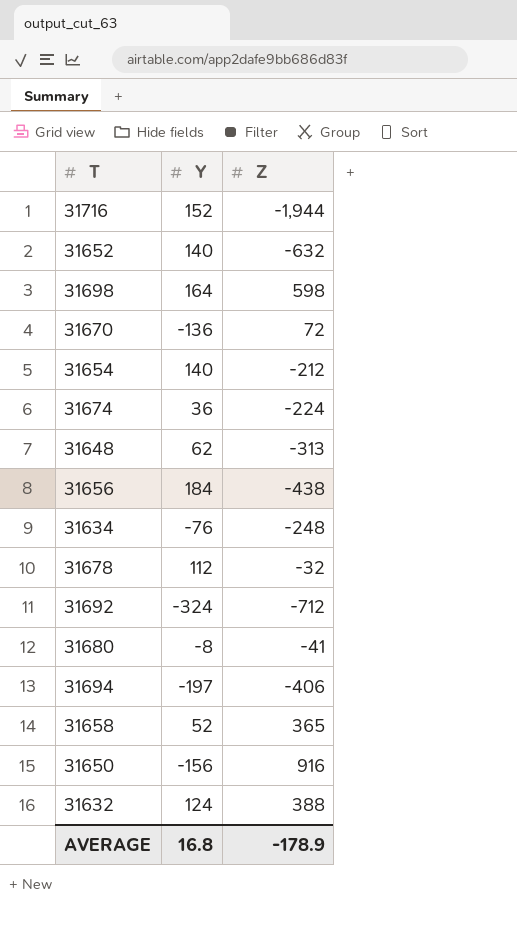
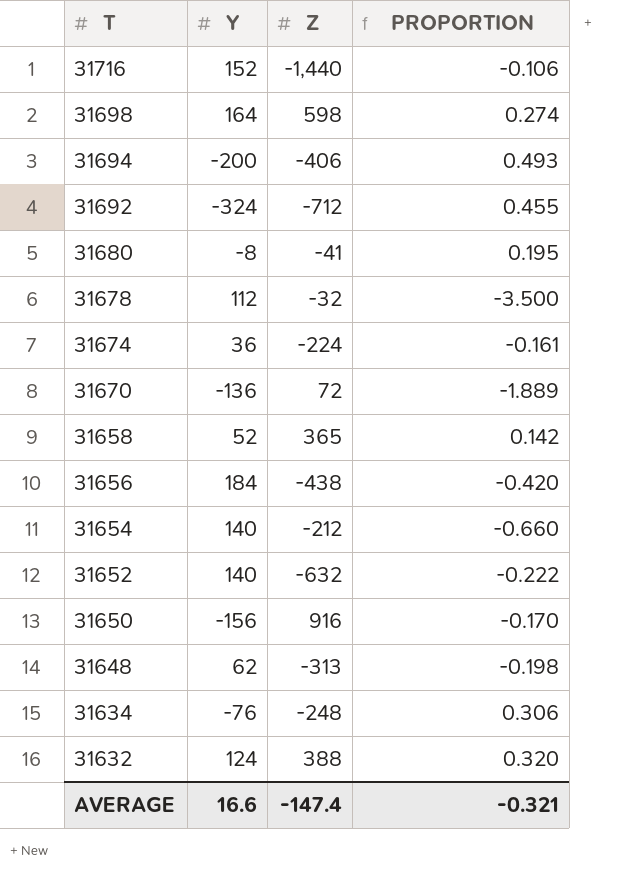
row order: none -> T descending
column PROPORTION | formula: none -> [Y] / [Z]
31716 | Z: -1,944 -> -1,440
31694 | Y: -197 -> -200
AVERAGE | Y: 16.8 -> 16.6
AVERAGE | Z: -178.9 -> -147.4

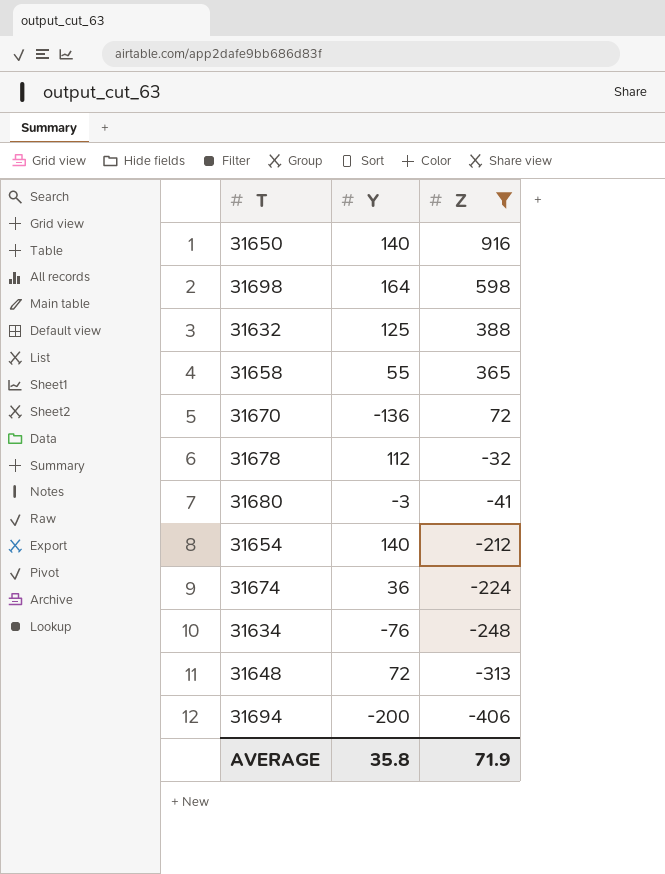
filter: none -> Z >= -406
row order: T descending -> Z descending
column PROPORTION | formula: [Y] / [Z] -> none
31650 | Y: -156 -> 140
31632 | Y: 124 -> 125
31658 | Y: 52 -> 55
31680 | Y: -8 -> -3
31648 | Y: 62 -> 72
AVERAGE | Y: 16.6 -> 35.8
AVERAGE | Z: -147.4 -> 71.9

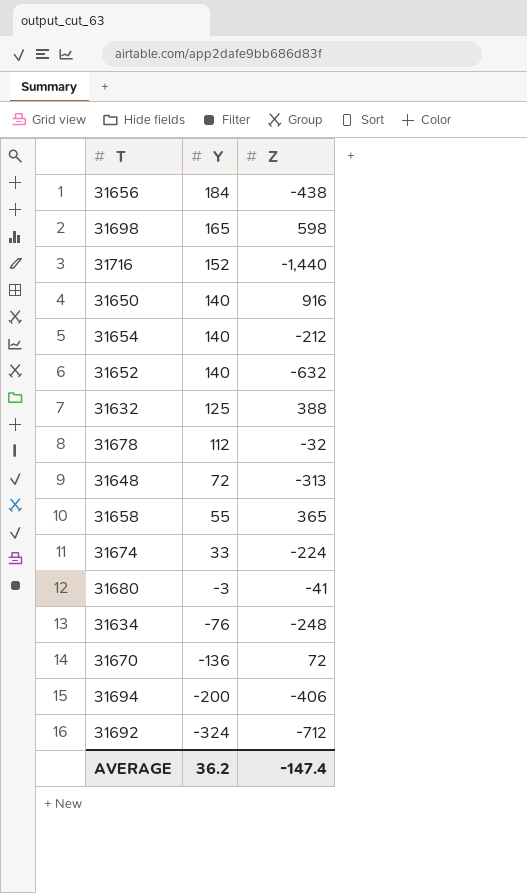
filter: Z >= -406 -> none
row order: Z descending -> Y descending
31698 | Y: 164 -> 165
31674 | Y: 36 -> 33
AVERAGE | Y: 35.8 -> 36.2
AVERAGE | Z: 71.9 -> -147.4

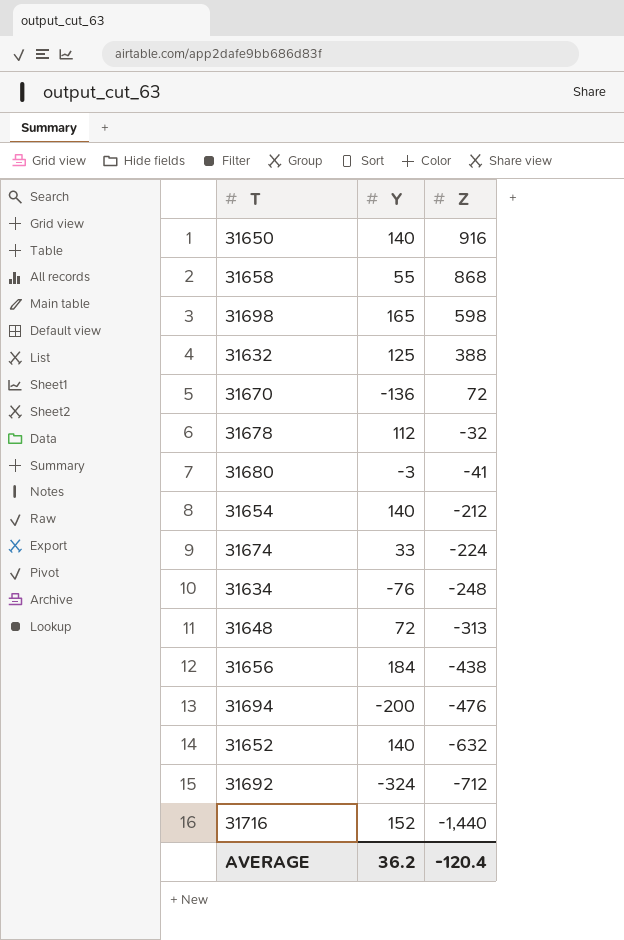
row order: Y descending -> Z descending
31658 | Z: 365 -> 868
31694 | Z: -406 -> -476
AVERAGE | Z: -147.4 -> -120.4

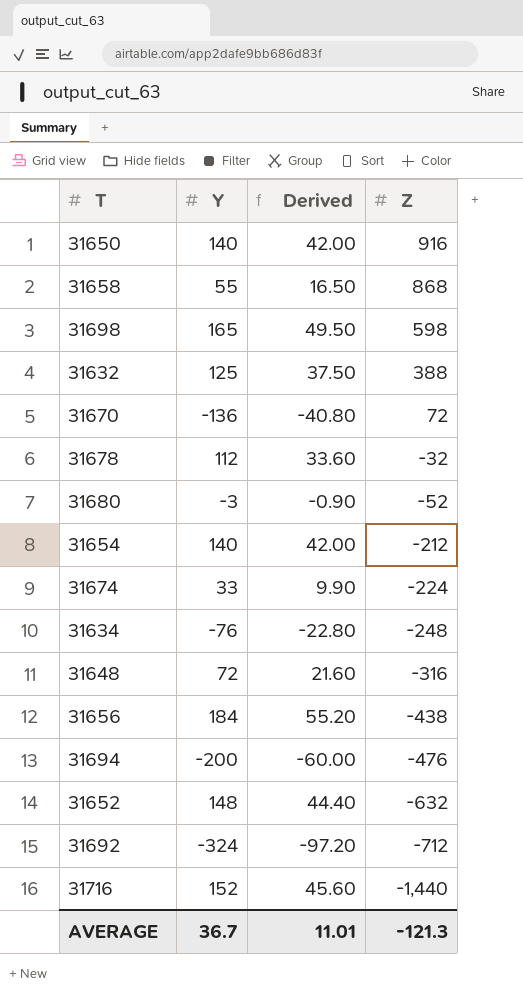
column Derived | formula: none -> [Y] * 0.3
31680 | Z: -41 -> -52
31648 | Z: -313 -> -316
31652 | Y: 140 -> 148
AVERAGE | Y: 36.2 -> 36.7
AVERAGE | Z: -120.4 -> -121.3

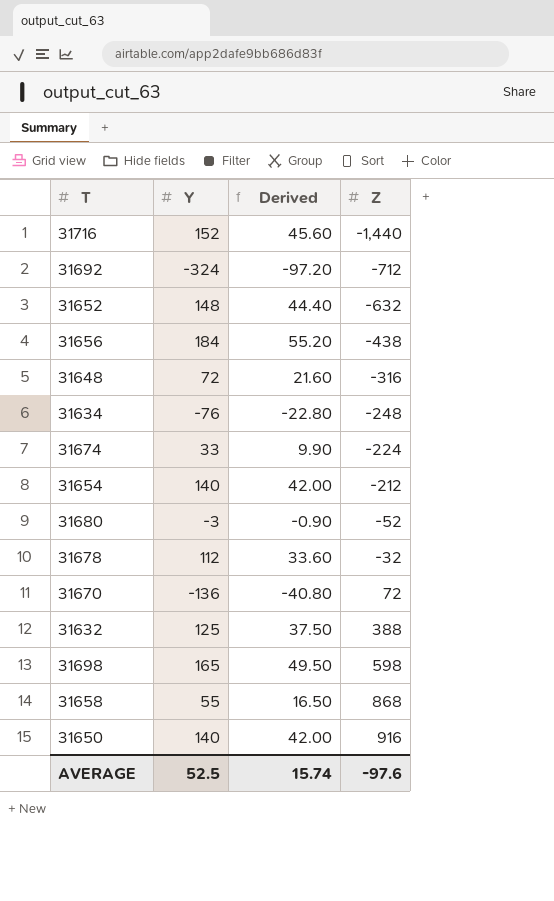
row order: Z descending -> Z ascending
row 31694: -200 | -60.00 | -476 -> none
AVERAGE | Y: 36.7 -> 52.5
AVERAGE | Derived: 11.01 -> 15.74
AVERAGE | Z: -121.3 -> -97.6

